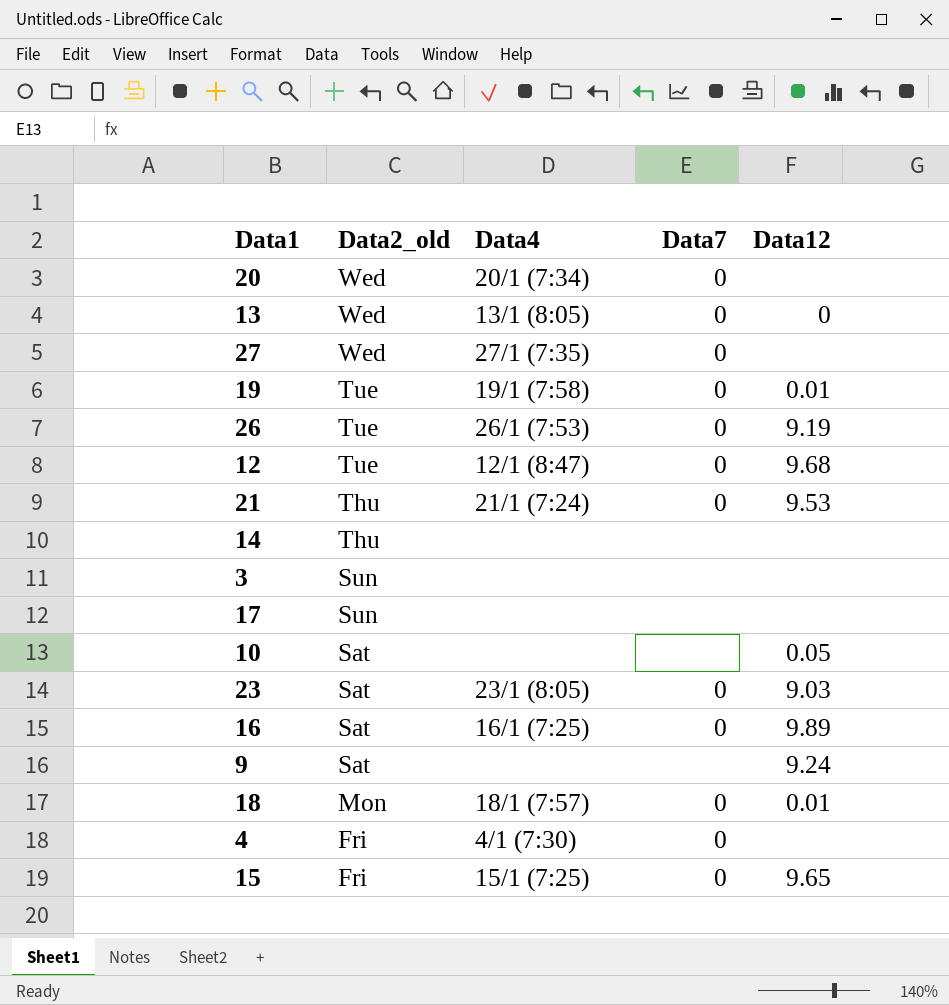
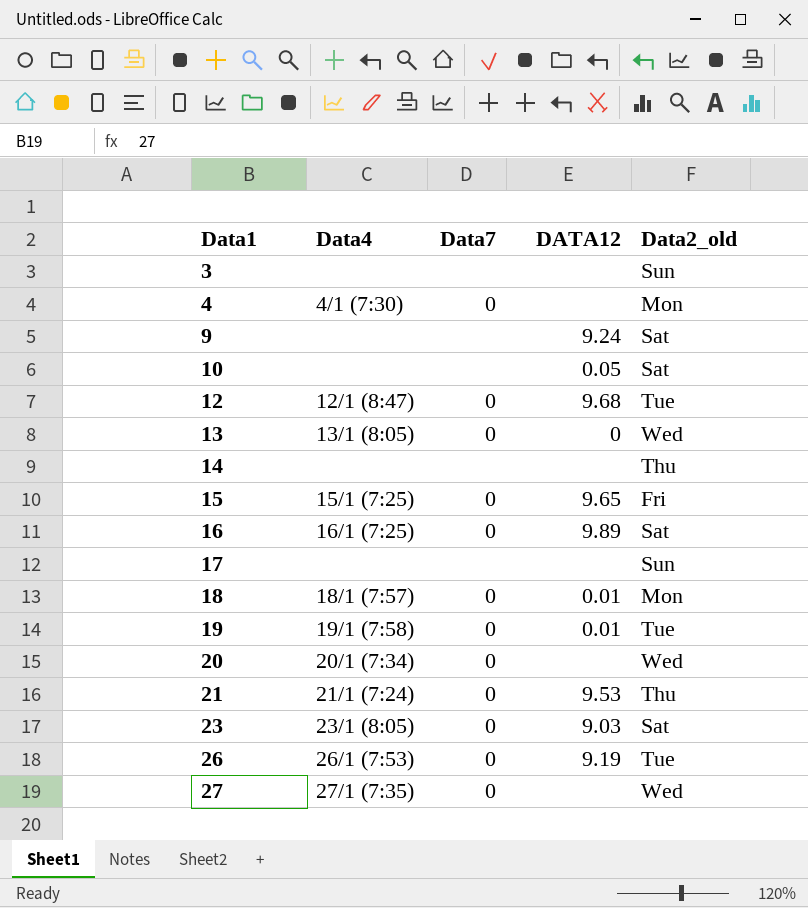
row order: Data2_old descending -> Data1 ascending
column name: Data12 -> DATA12
column Data2_old | position: 2 -> 5
4 | Data2_old: Fri -> Mon

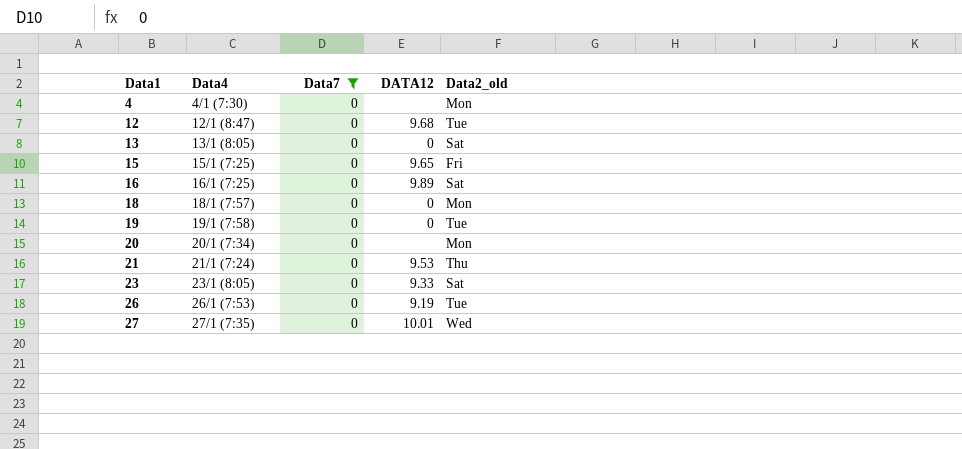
filter: none -> Data7 = 0
13 | Data2_old: Wed -> Sat
18 | DATA12: 0.01 -> 0
19 | DATA12: 0.01 -> 0
20 | Data2_old: Wed -> Mon
23 | DATA12: 9.03 -> 9.33
27 | DATA12: none -> 10.01

